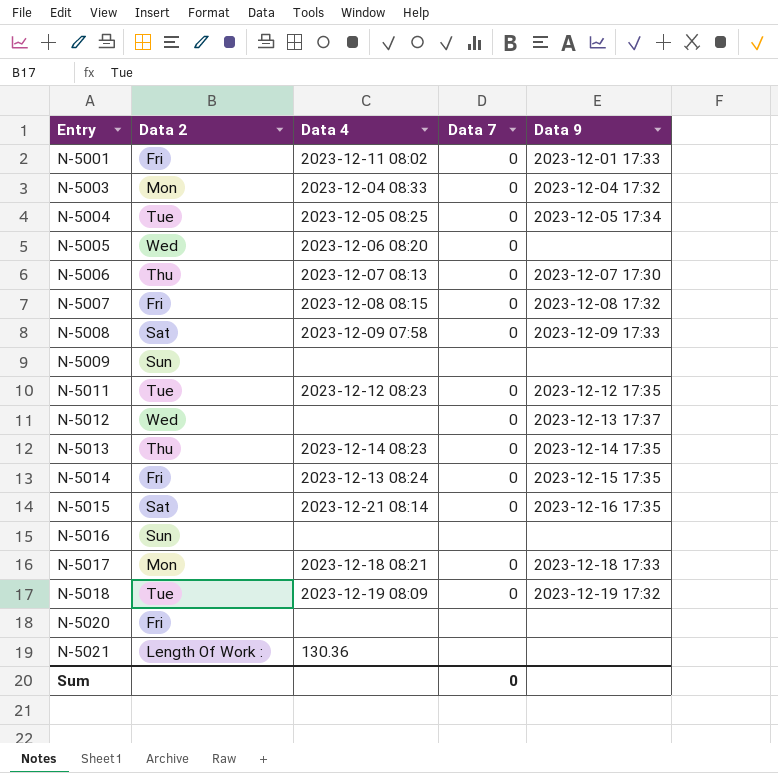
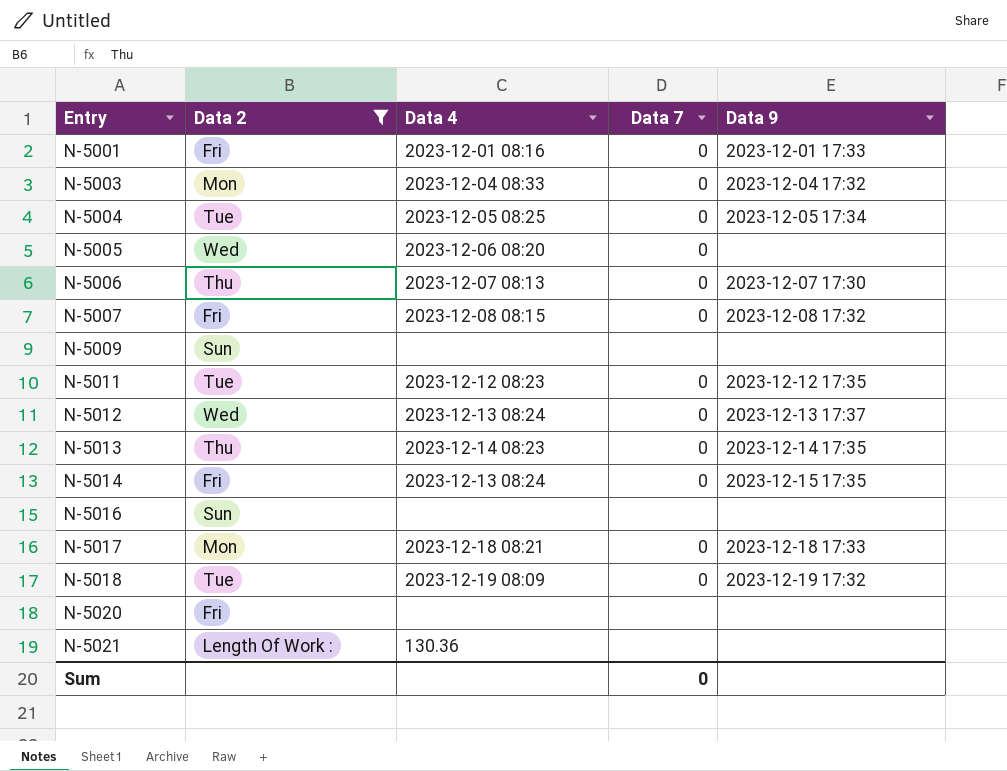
filter: none -> Data 2 != Sat
N-5001 | Data 4: 2023-12-11 08:02 -> 2023-12-01 08:16
N-5012 | Data 4: none -> 2023-12-13 08:24

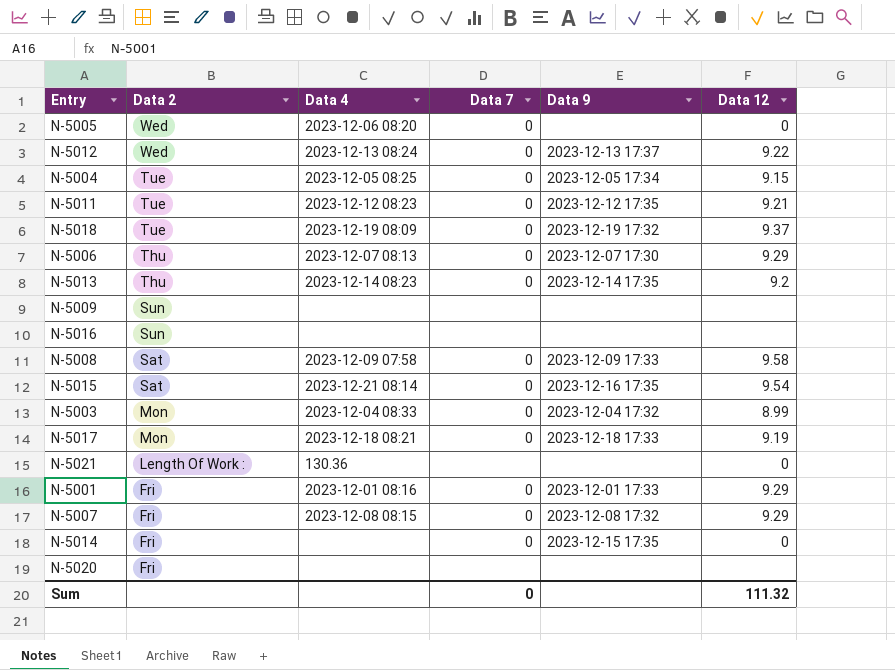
filter: Data 2 != Sat -> none
row order: Entry ascending -> Data 2 descending
column Data 12 | position: none -> 6
N-5014 | Data 4: 2023-12-13 08:24 -> none

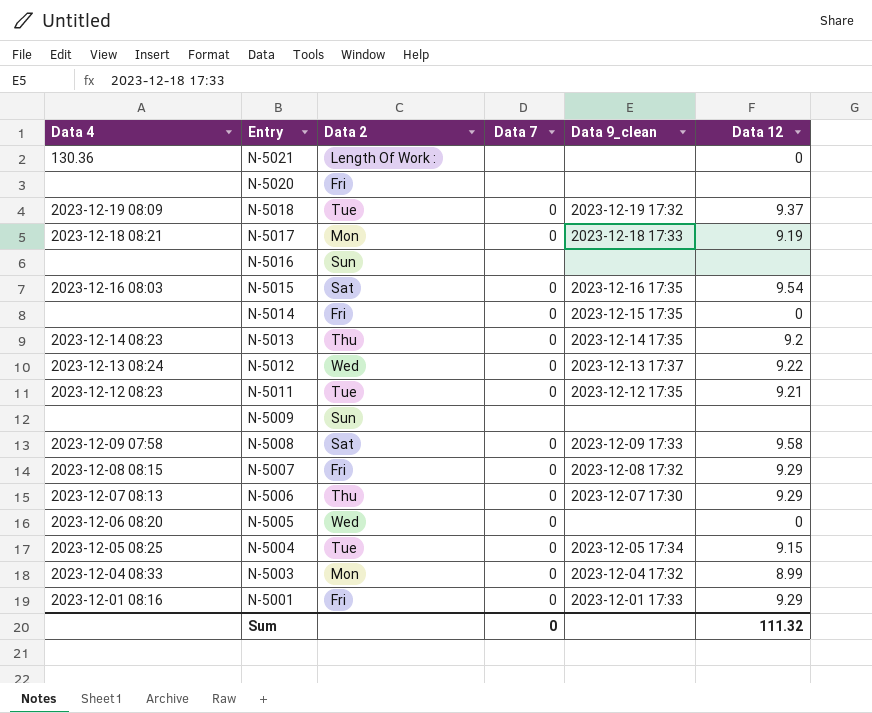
row order: Data 2 descending -> Entry descending
column Data 4 | position: 3 -> 1
column name: Data 9 -> Data 9_clean
N-5015 | Data 4: 2023-12-21 08:14 -> 2023-12-16 08:03

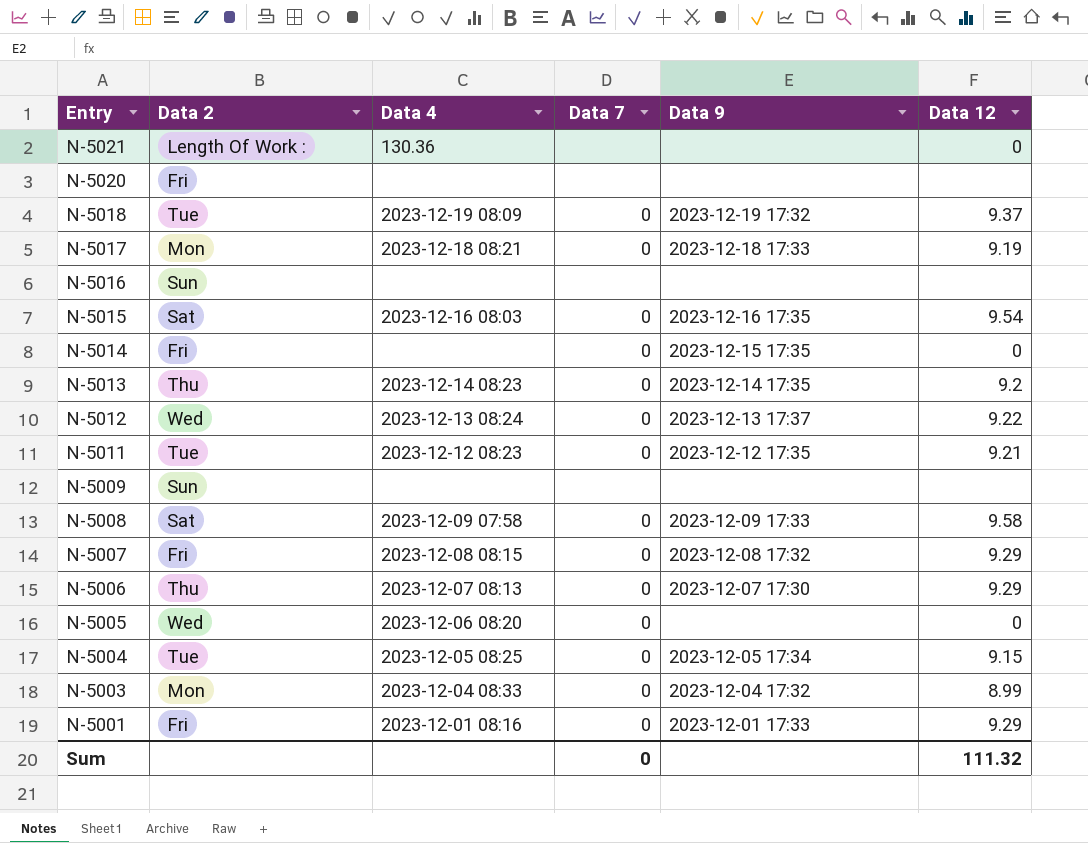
column Data 4 | position: 1 -> 3
column name: Data 9_clean -> Data 9

